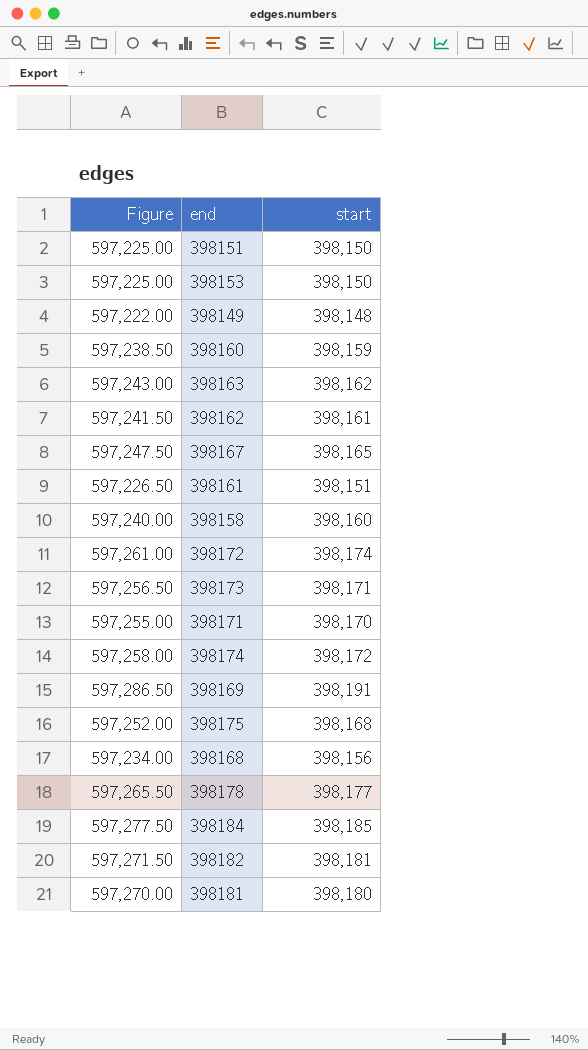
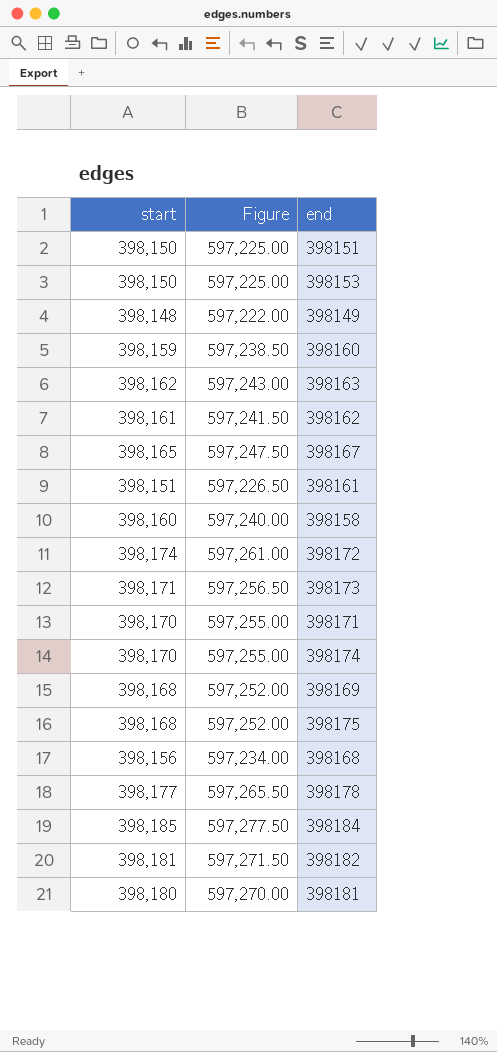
column start | position: 3 -> 1
398174 | start: 398,172 -> 398,170
398174 | Figure: 597,258.00 -> 597,255.00
398169 | start: 398,191 -> 398,168
398169 | Figure: 597,286.50 -> 597,252.00

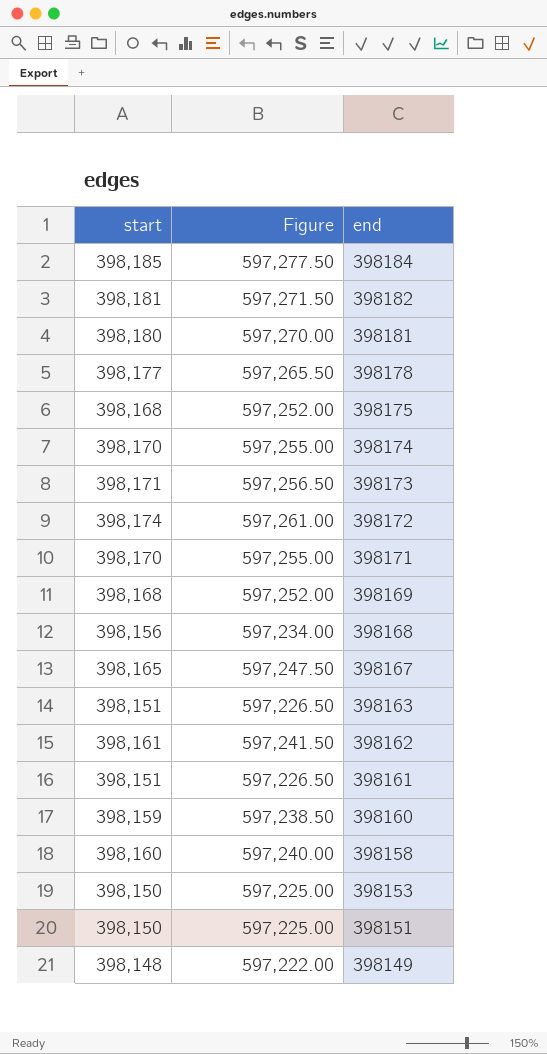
row order: none -> end descending
398163 | start: 398,162 -> 398,151
398163 | Figure: 597,243.00 -> 597,226.50

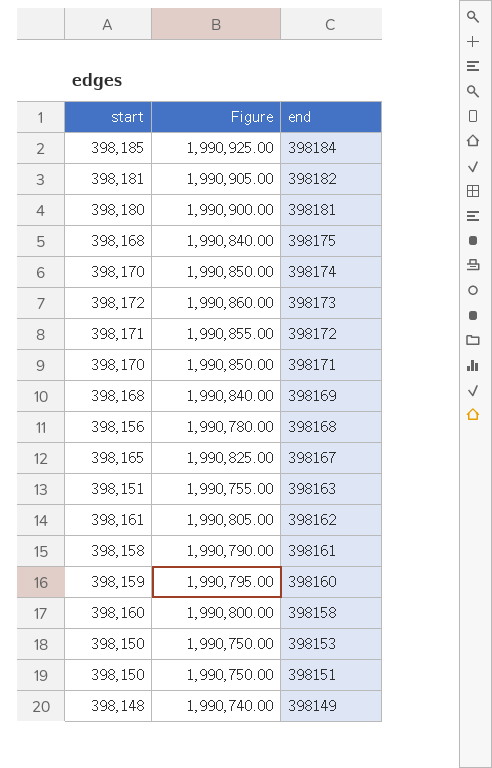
column Figure | formula: [start] * 1.5 -> [start] * 5
row 398178: 398,177 | 597,265.50 -> none
398173 | start: 398,171 -> 398,172
398172 | start: 398,174 -> 398,171
398161 | start: 398,151 -> 398,158

